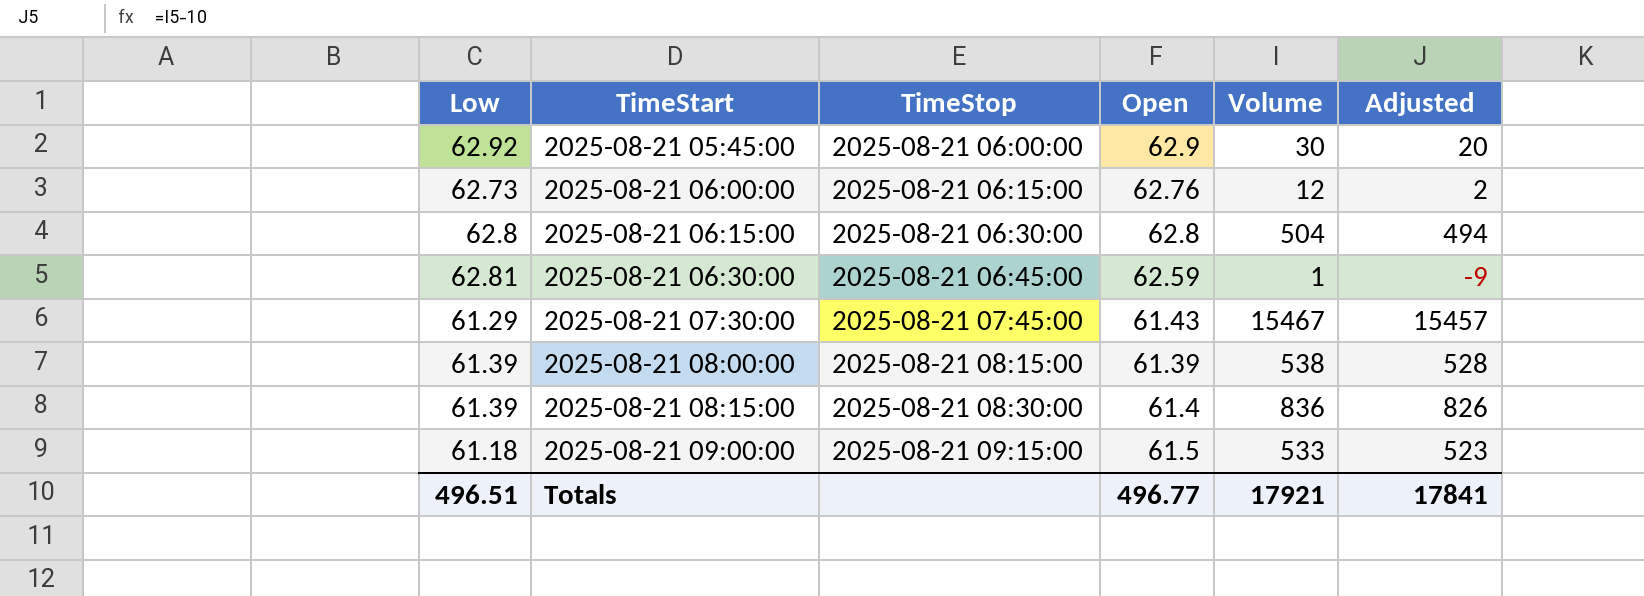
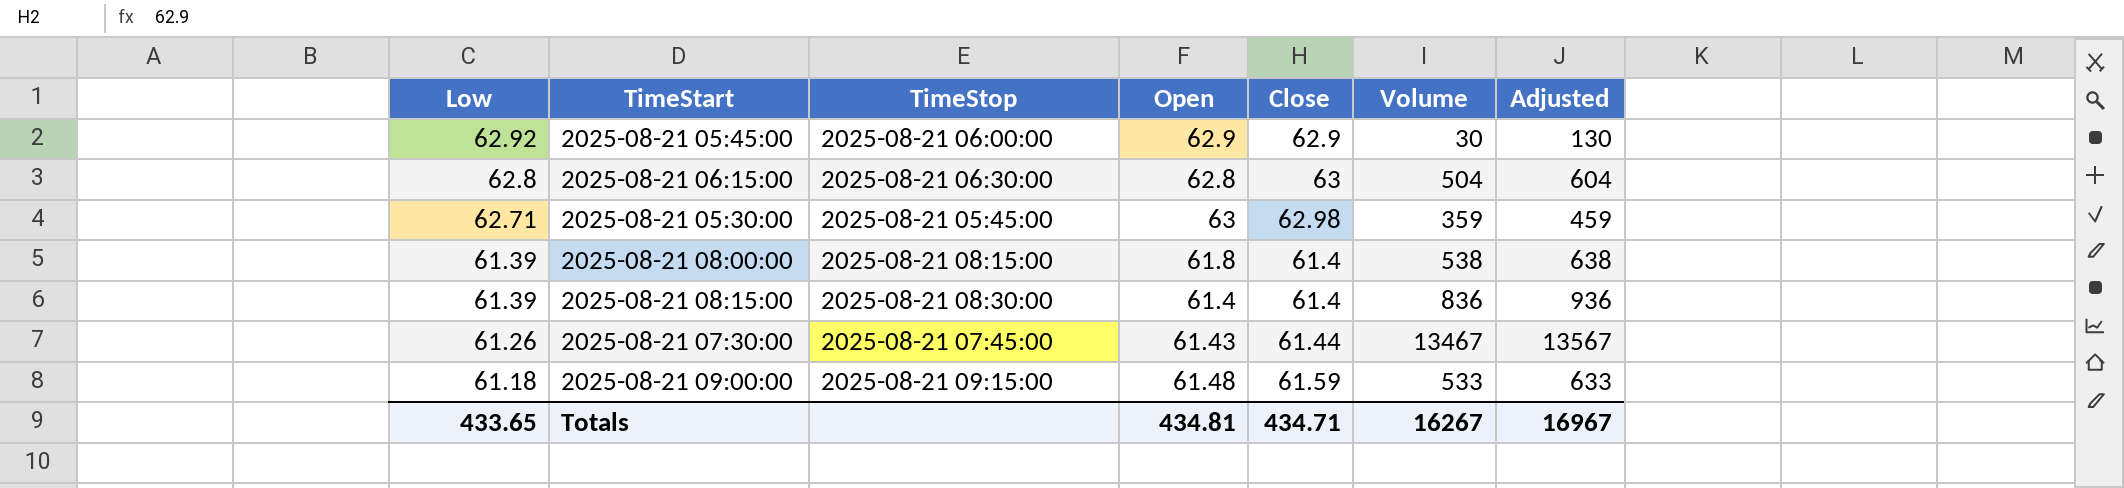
row order: TimeStart ascending -> Low descending
column Close | position: none -> 5
column Adjusted | formula: [Volume] - 10 -> [Volume] + 100
row 2025-08-21 06:00:00: 62.73 | 2025-08-21 06:15:00 | 62.76 | 12 | 2 -> none
row 2025-08-21 06:30:00: 62.81 | 2025-08-21 06:45:00 | 62.59 | 1 | -9 -> none
row 2025-08-21 05:30:00: none -> 62.71 | 2025-08-21 05:45:00 | 63 | 62.98 | 359 | 459
2025-08-21 08:00:00 | Open: 61.39 -> 61.8
2025-08-21 07:30:00 | Low: 61.29 -> 61.26
2025-08-21 07:30:00 | Volume: 15467 -> 13467
2025-08-21 09:00:00 | Open: 61.5 -> 61.48
Totals | Low: 496.51 -> 433.65
Totals | Open: 496.77 -> 434.81
Totals | Volume: 17921 -> 16267
Totals | Adjusted: 17841 -> 16967

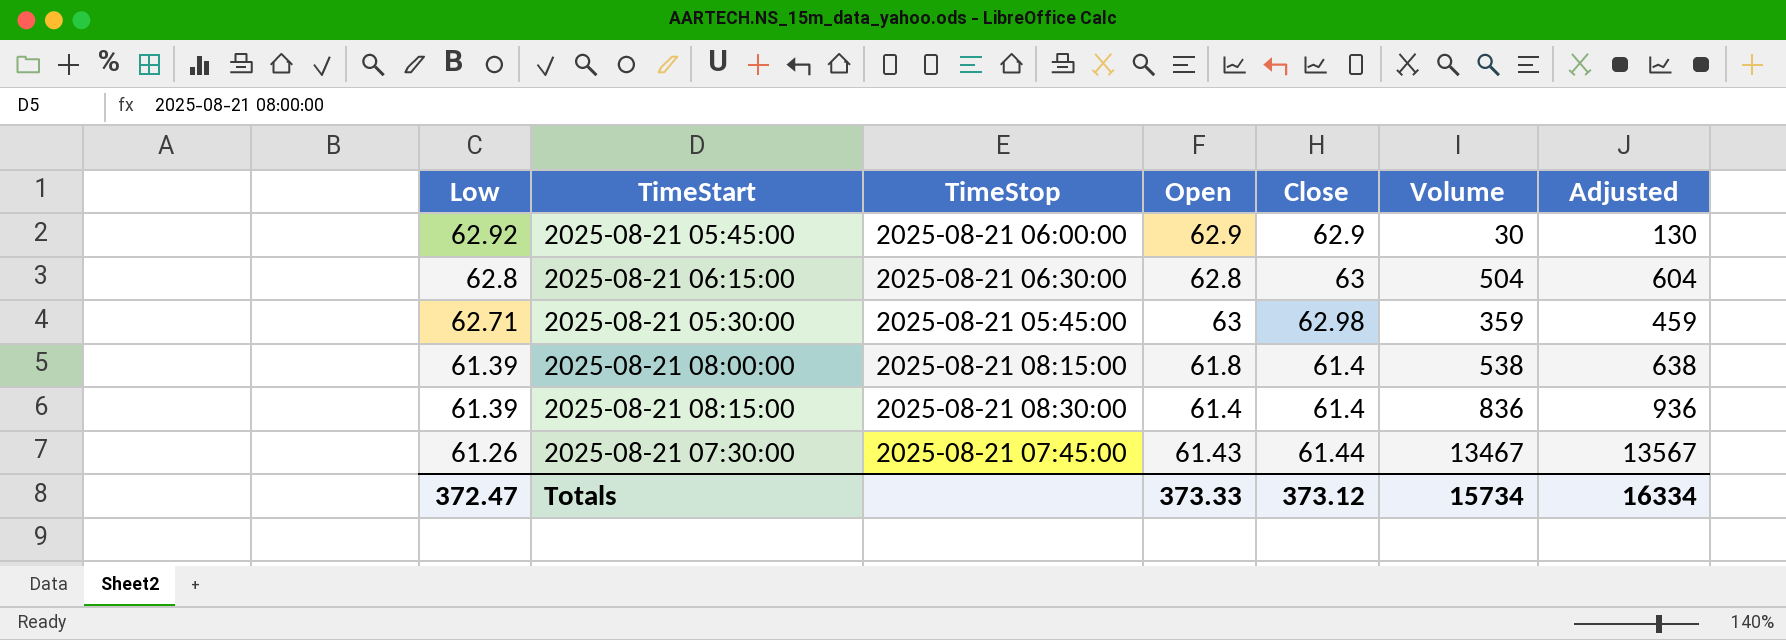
row 2025-08-21 09:00:00: 61.18 | 2025-08-21 09:15:00 | 61.48 | 61.59 | 533 | 633 -> none
Totals | Low: 433.65 -> 372.47
Totals | Open: 434.81 -> 373.33
Totals | Close: 434.71 -> 373.12
Totals | Volume: 16267 -> 15734
Totals | Adjusted: 16967 -> 16334

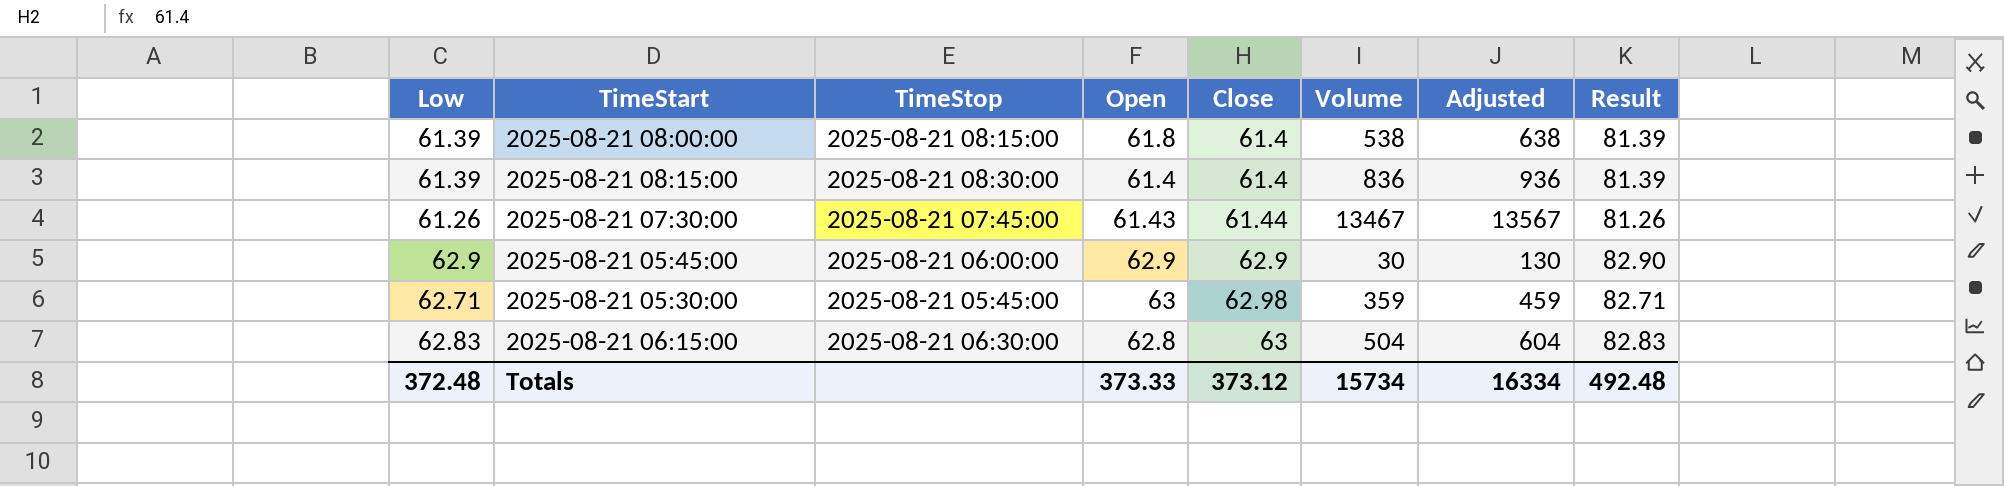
row order: Low descending -> Close ascending
column Result | formula: none -> [Low] + 20
2025-08-21 05:45:00 | Low: 62.92 -> 62.9
2025-08-21 06:15:00 | Low: 62.8 -> 62.83
Totals | Low: 372.47 -> 372.48

